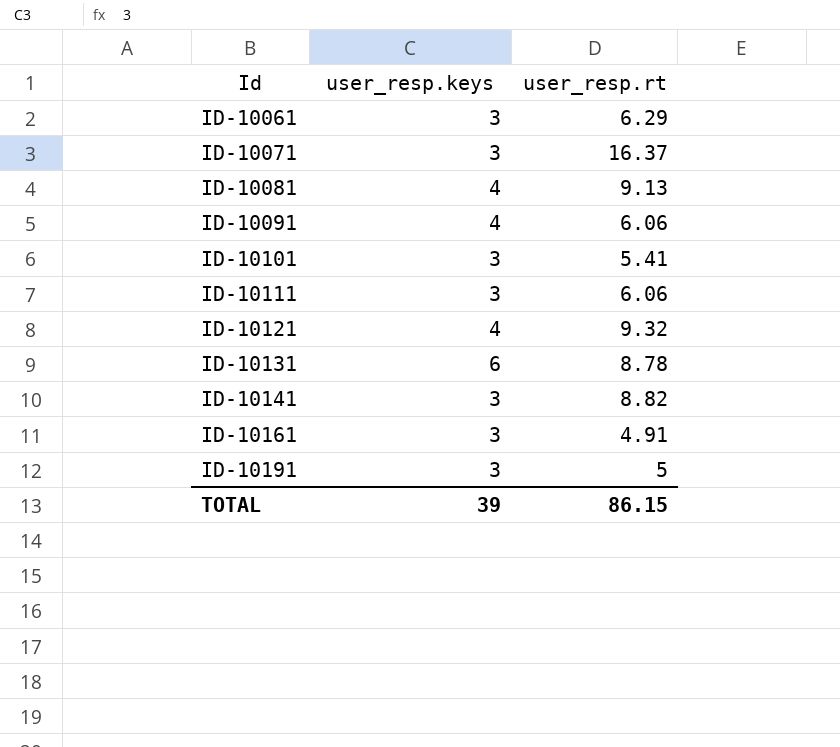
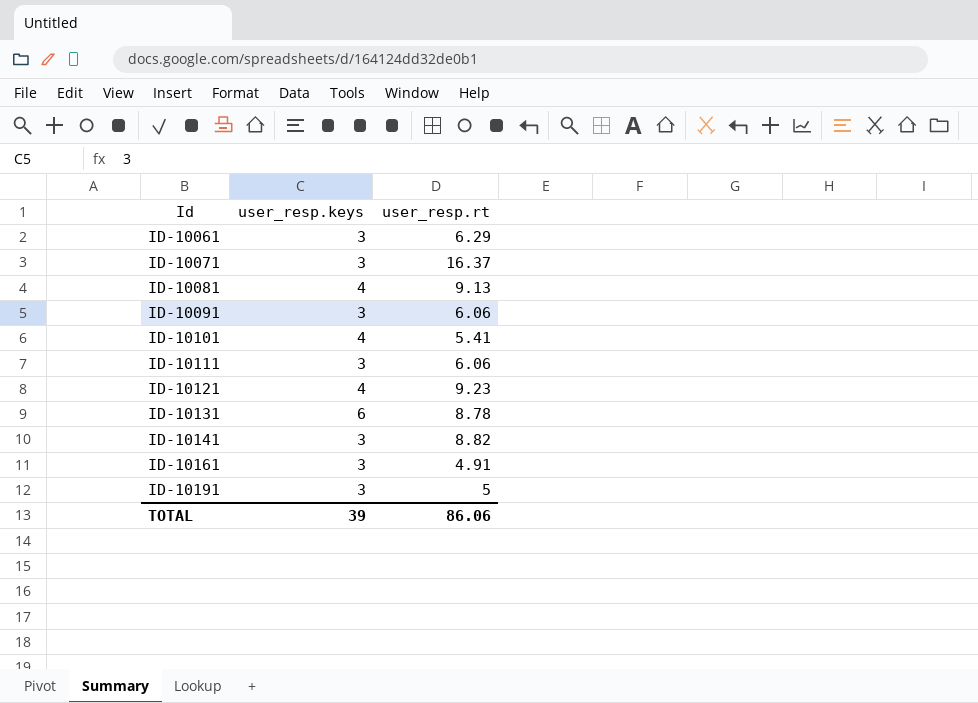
ID-10091 | user_resp.keys: 4 -> 3
ID-10101 | user_resp.keys: 3 -> 4
ID-10121 | user_resp.rt: 9.32 -> 9.23
TOTAL | user_resp.rt: 86.15 -> 86.06

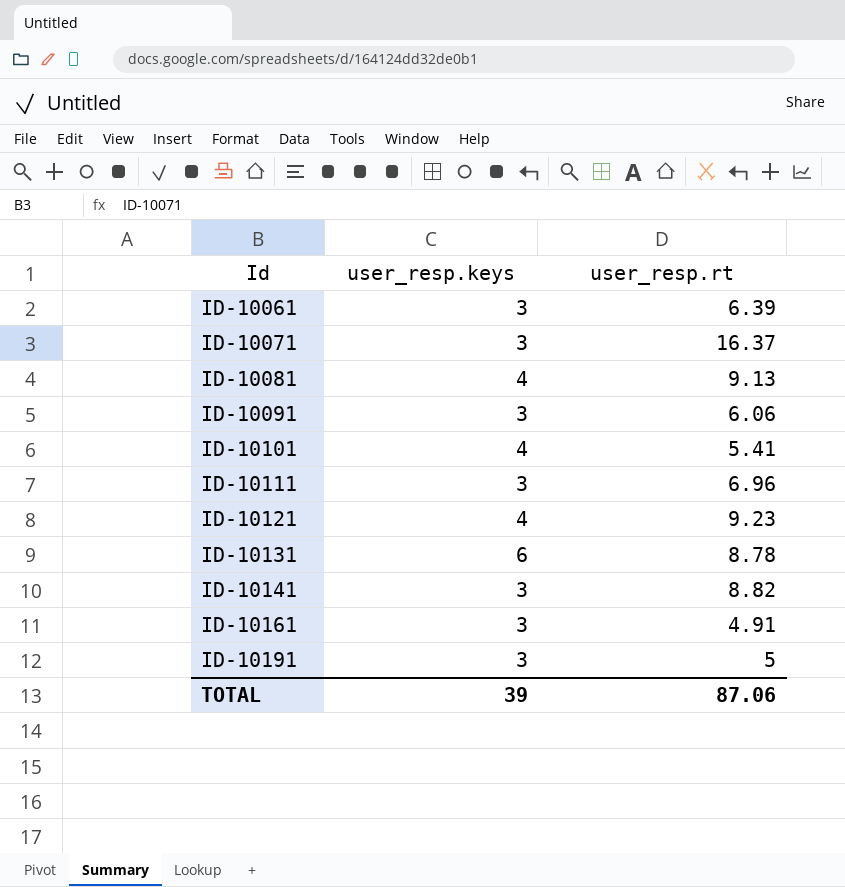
ID-10061 | user_resp.rt: 6.29 -> 6.39
ID-10111 | user_resp.rt: 6.06 -> 6.96
TOTAL | user_resp.rt: 86.06 -> 87.06

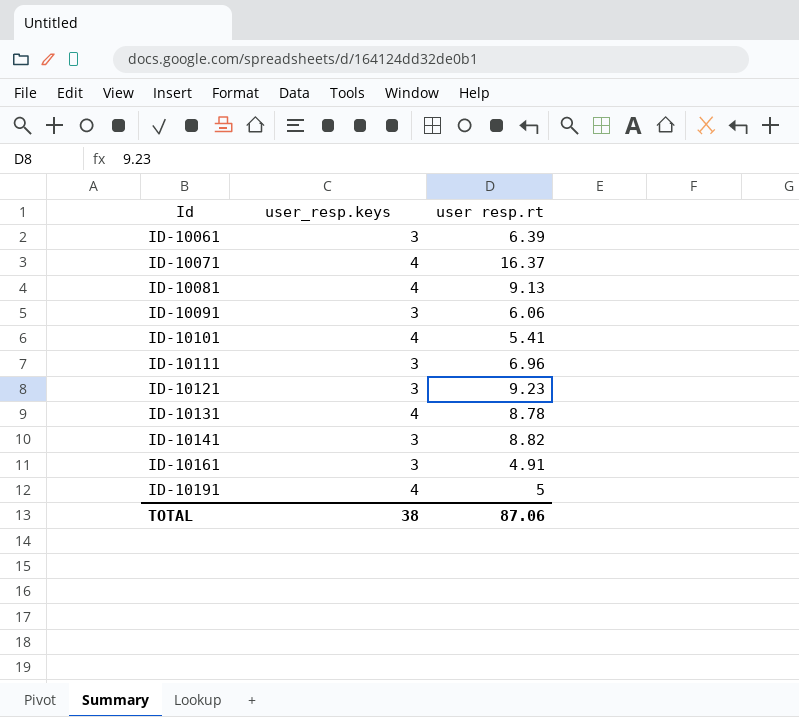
column name: user_resp.rt -> user resp.rt
ID-10071 | user_resp.keys: 3 -> 4
ID-10121 | user_resp.keys: 4 -> 3
ID-10131 | user_resp.keys: 6 -> 4
ID-10191 | user_resp.keys: 3 -> 4
TOTAL | user_resp.keys: 39 -> 38

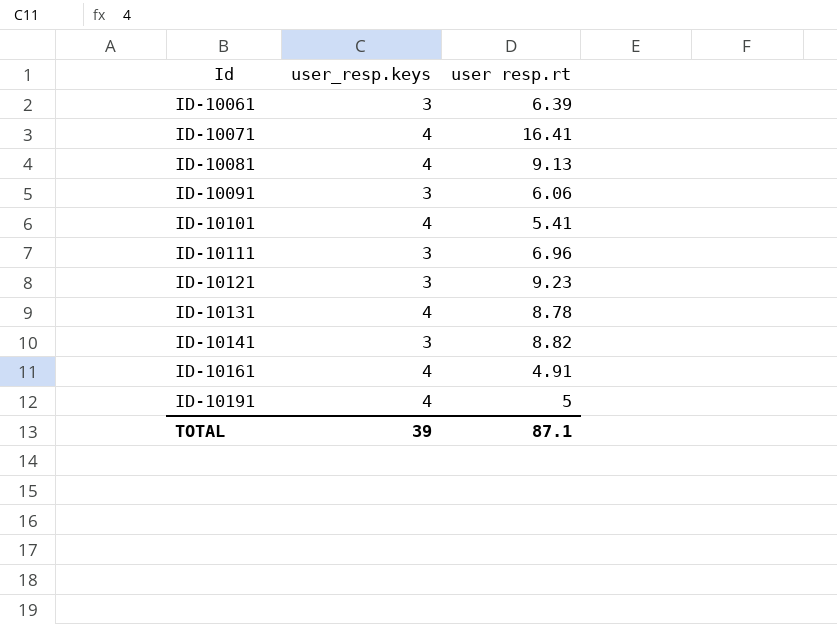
ID-10071 | user resp.rt: 16.37 -> 16.41
ID-10161 | user_resp.keys: 3 -> 4
TOTAL | user_resp.keys: 38 -> 39
TOTAL | user resp.rt: 87.06 -> 87.1

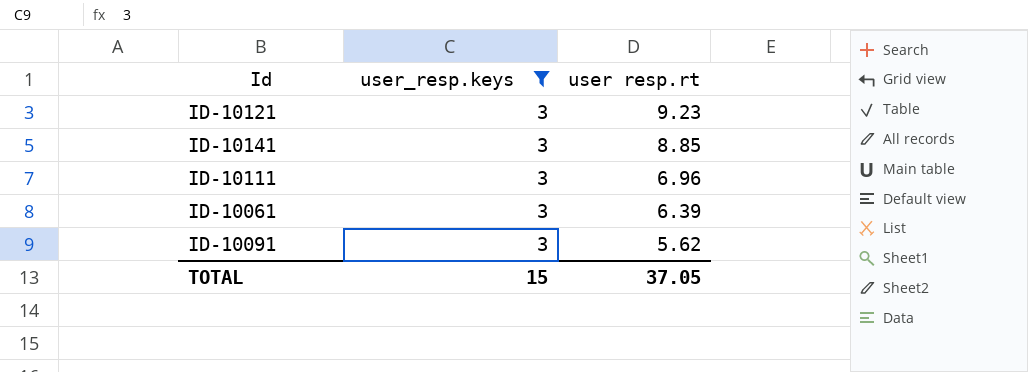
filter: none -> user_resp.keys = 3
row order: Id ascending -> user resp.rt descending
ID-10141 | user resp.rt: 8.82 -> 8.85
ID-10091 | user resp.rt: 6.06 -> 5.62
TOTAL | user_resp.keys: 39 -> 15
TOTAL | user resp.rt: 87.1 -> 37.05

